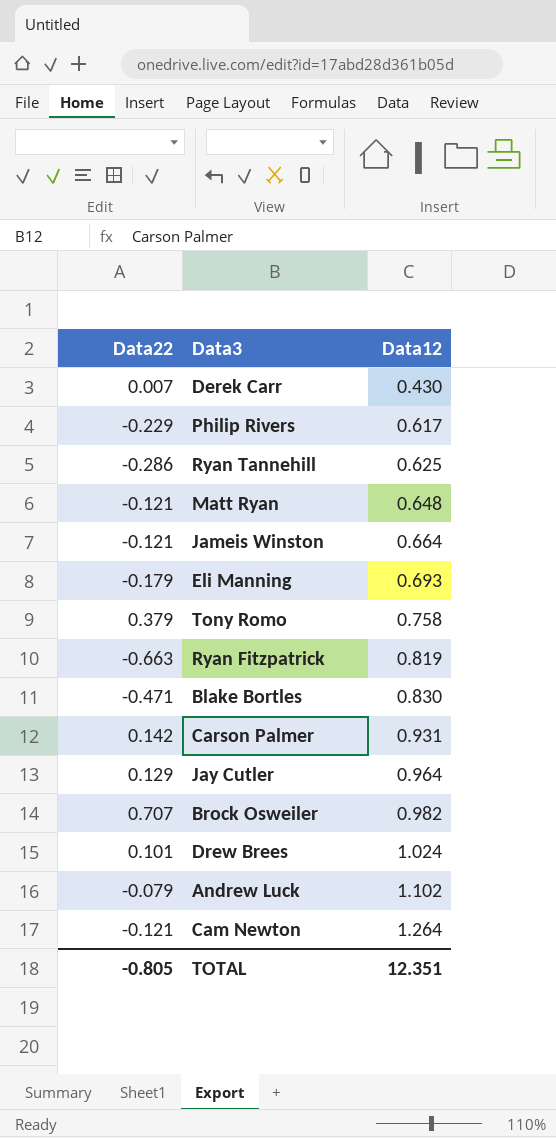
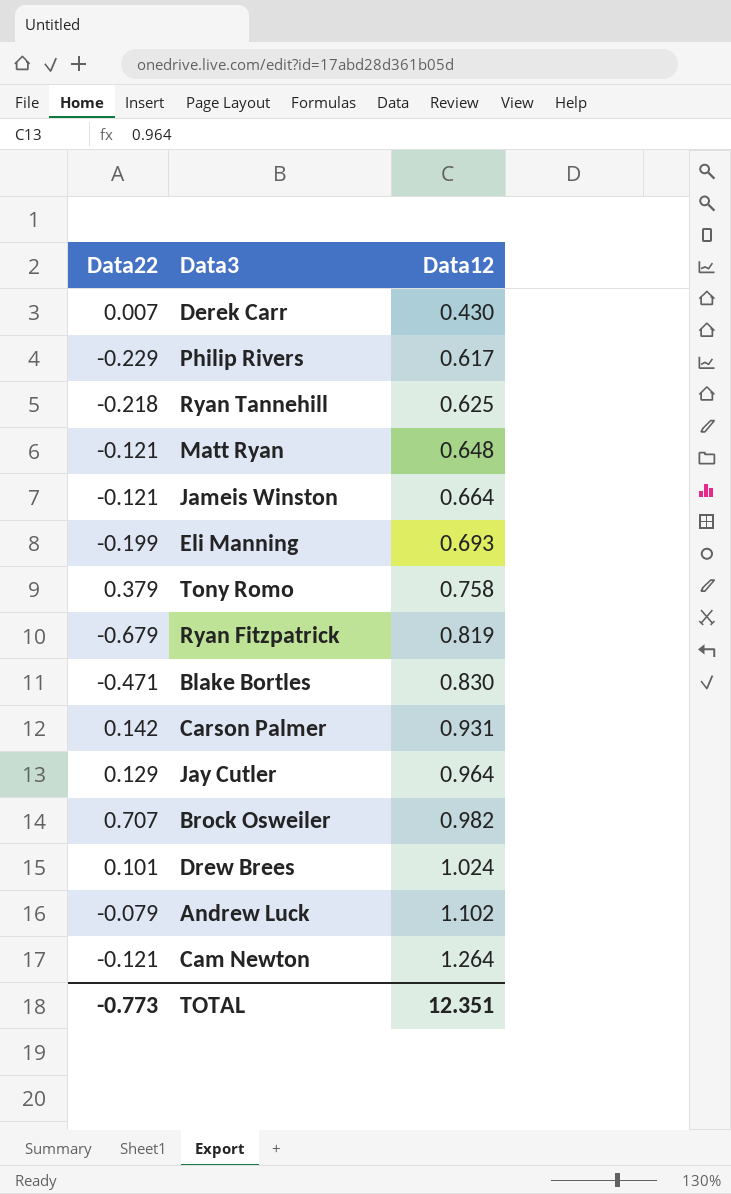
Ryan Tannehill | Data22: -0.286 -> -0.218
Eli Manning | Data22: -0.179 -> -0.199
Ryan Fitzpatrick | Data22: -0.663 -> -0.679
TOTAL | Data22: -0.805 -> -0.773

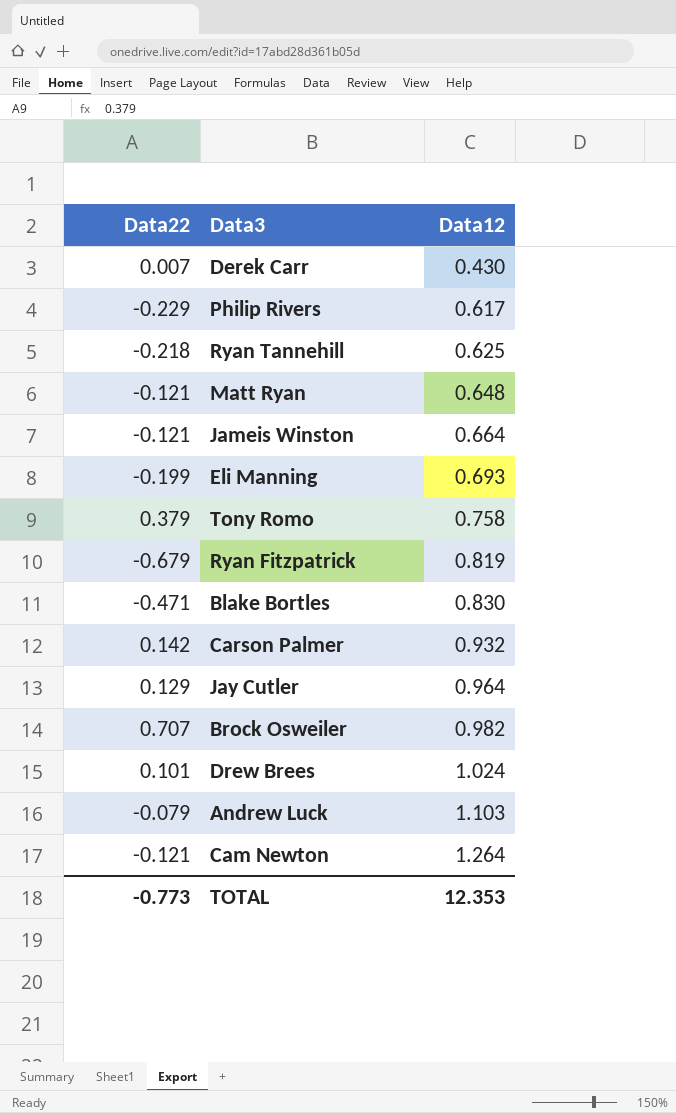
Carson Palmer | Data12: 0.931 -> 0.932
Andrew Luck | Data12: 1.102 -> 1.103
TOTAL | Data12: 12.351 -> 12.353

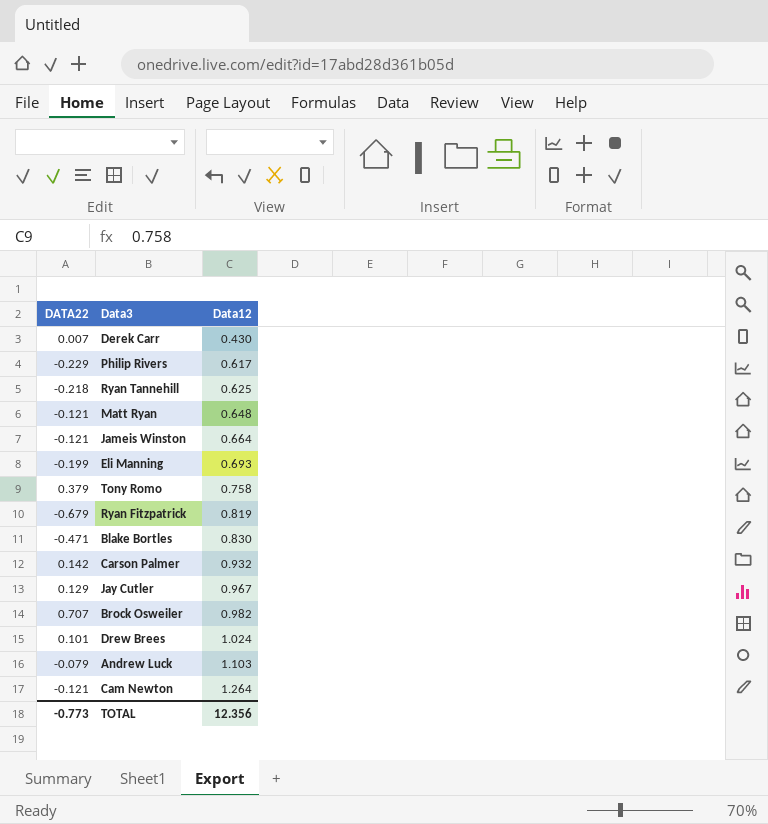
column name: Data22 -> DATA22
Jay Cutler | Data12: 0.964 -> 0.967
TOTAL | Data12: 12.353 -> 12.356

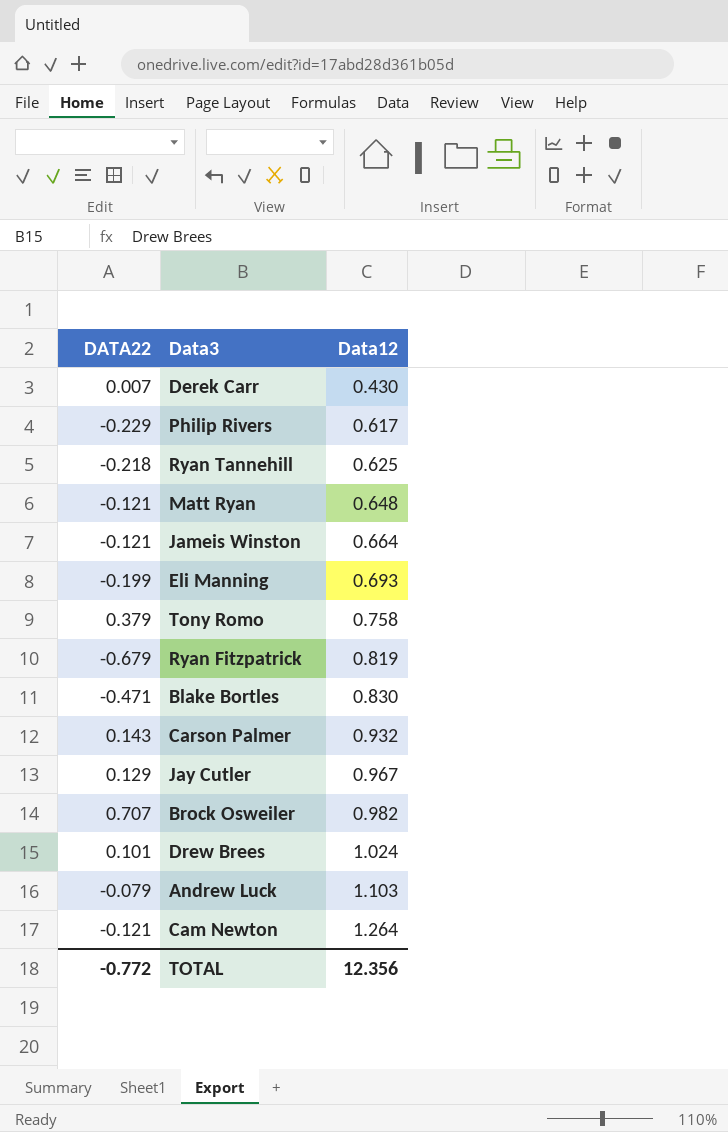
Carson Palmer | DATA22: 0.142 -> 0.143
TOTAL | DATA22: -0.773 -> -0.772

